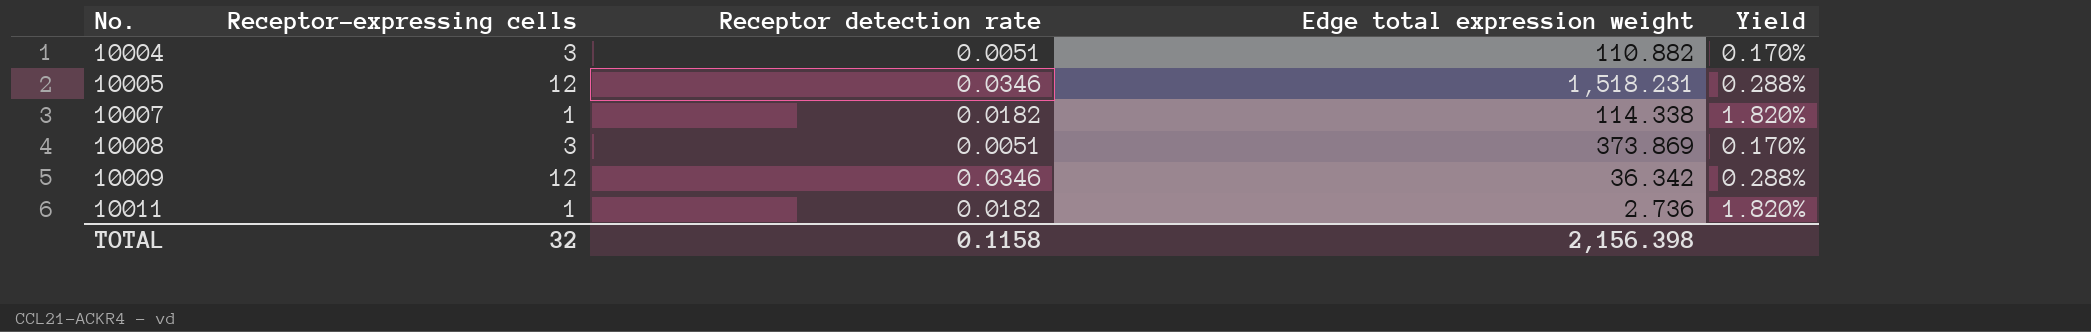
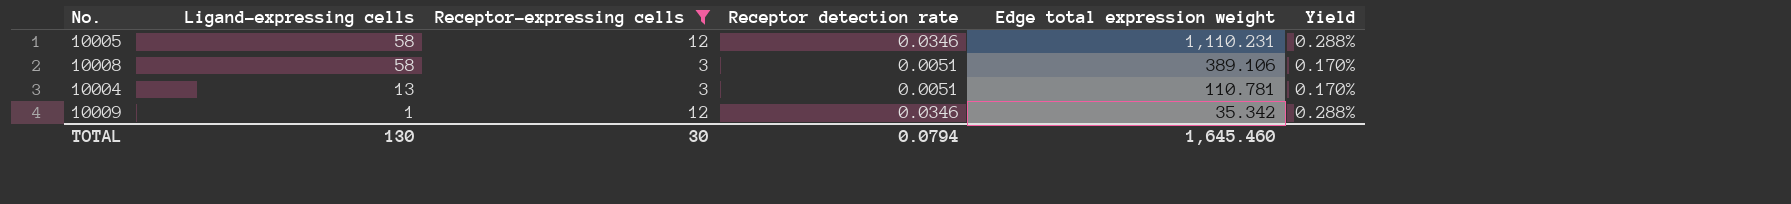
filter: none -> Receptor-expressing cells != 1
row order: No. ascending -> Ligand-expressing cells descending
column Ligand-expressing cells | position: none -> 2
10005 | Edge total expression weight: 1,518.231 -> 1,110.231
10008 | Edge total expression weight: 373.869 -> 389.106
10004 | Edge total expression weight: 110.882 -> 110.781
10009 | Edge total expression weight: 36.342 -> 35.342
TOTAL | Receptor-expressing cells: 32 -> 30
TOTAL | Receptor detection rate: 0.1158 -> 0.0794
TOTAL | Edge total expression weight: 2,156.398 -> 1,645.460

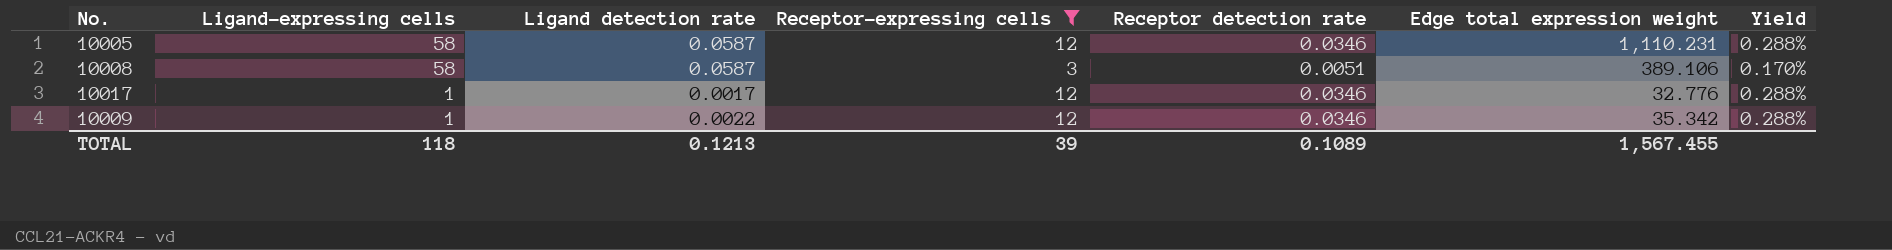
column Ligand detection rate | position: none -> 3
row 10004: 13 | 3 | 0.0051 | 110.781 | 0.170% -> none
row 10017: none -> 1 | 0.0017 | 12 | 0.0346 | 32.776 | 0.288%
TOTAL | Ligand-expressing cells: 130 -> 118
TOTAL | Receptor-expressing cells: 30 -> 39
TOTAL | Receptor detection rate: 0.0794 -> 0.1089
TOTAL | Edge total expression weight: 1,645.460 -> 1,567.455

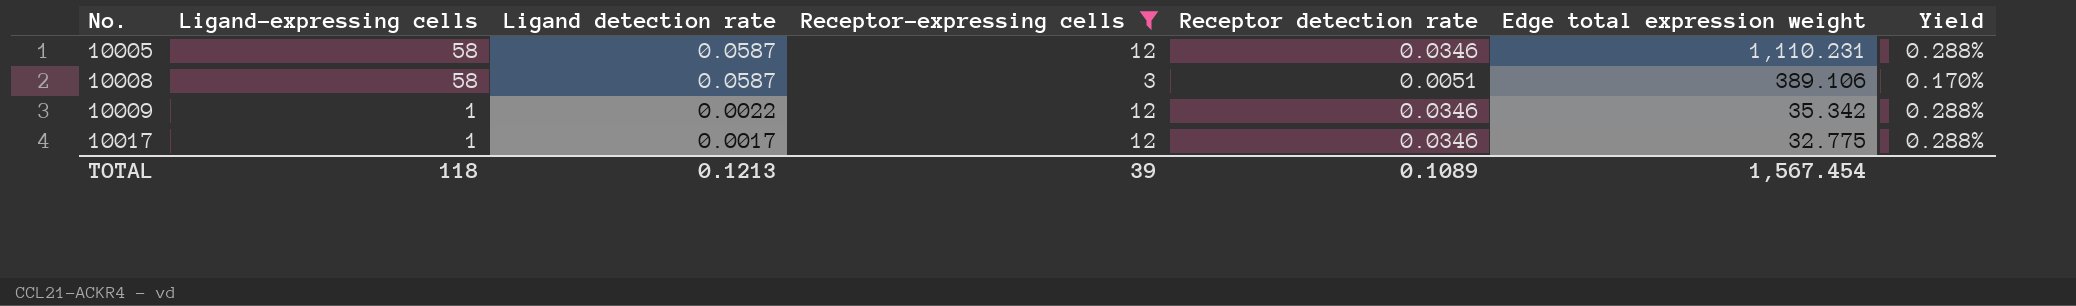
row order: Ligand-expressing cells descending -> No. ascending
10017 | Edge total expression weight: 32.776 -> 32.775
TOTAL | Edge total expression weight: 1,567.455 -> 1,567.454

